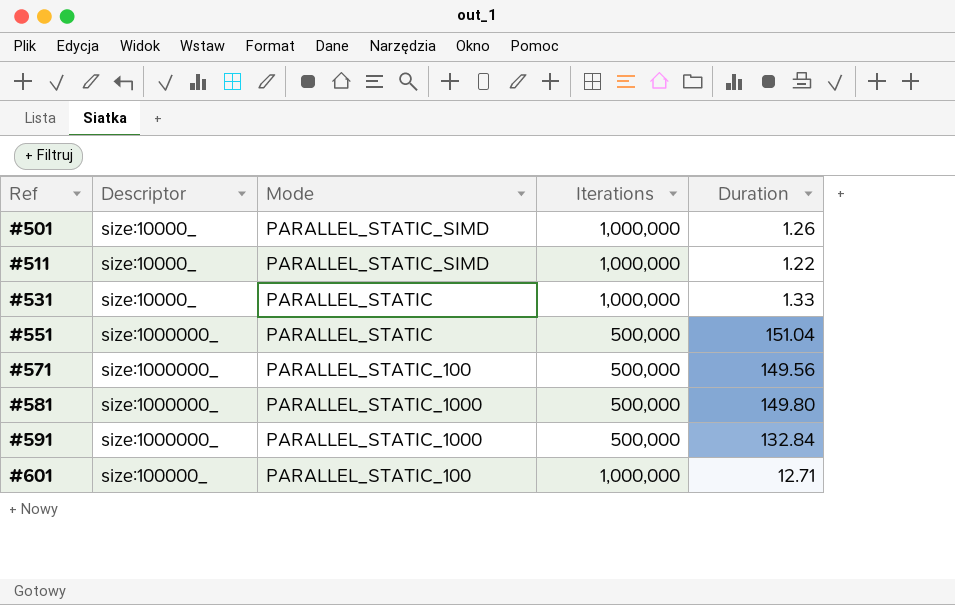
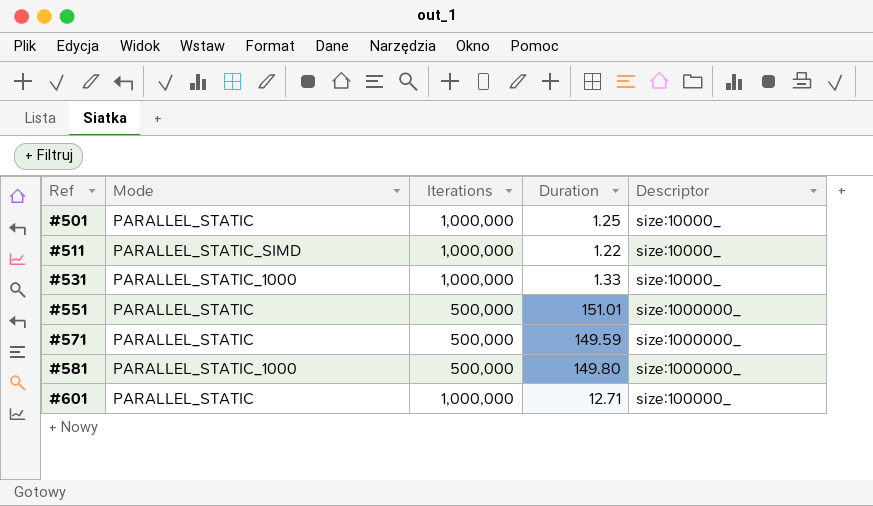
column Descriptor | position: 2 -> 5
row #591: size:1000000_ | PARALLEL_STATIC_1000 | 500,000 | 132.84 -> none
#501 | Mode: PARALLEL_STATIC_SIMD -> PARALLEL_STATIC
#501 | Duration: 1.26 -> 1.25
#531 | Mode: PARALLEL_STATIC -> PARALLEL_STATIC_1000
#551 | Duration: 151.04 -> 151.01
#571 | Mode: PARALLEL_STATIC_100 -> PARALLEL_STATIC
#571 | Duration: 149.56 -> 149.59
#601 | Mode: PARALLEL_STATIC_100 -> PARALLEL_STATIC

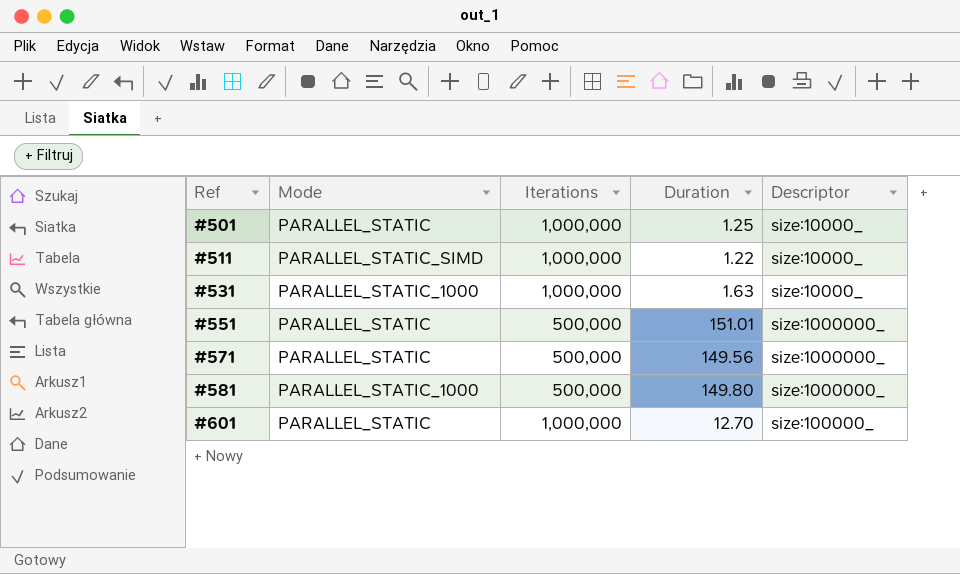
#531 | Duration: 1.33 -> 1.63
#571 | Duration: 149.59 -> 149.56
#601 | Duration: 12.71 -> 12.70

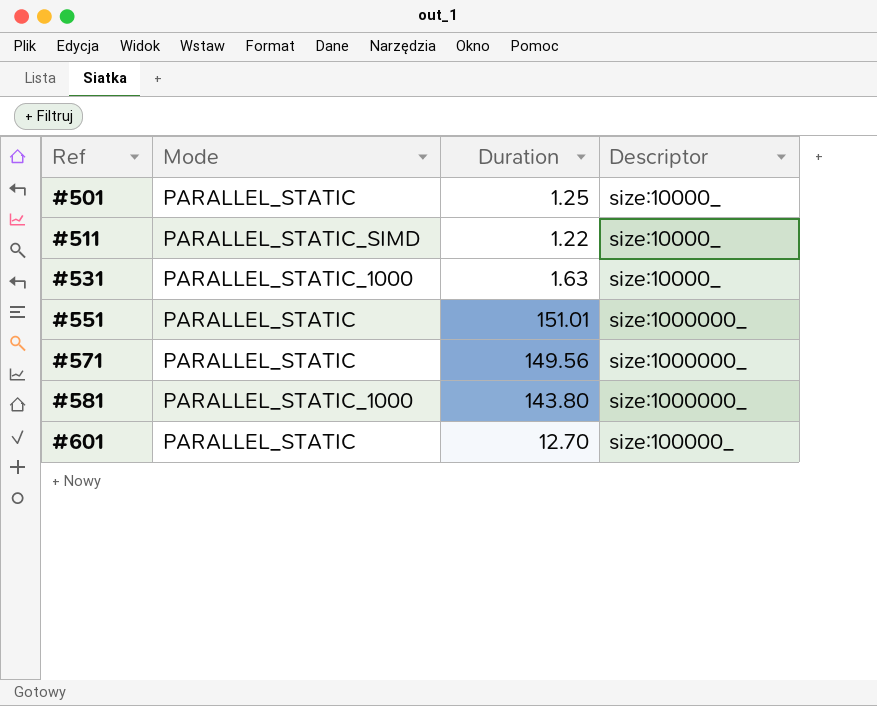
column Iterations | position: 3 -> none
#581 | Duration: 149.80 -> 143.80

